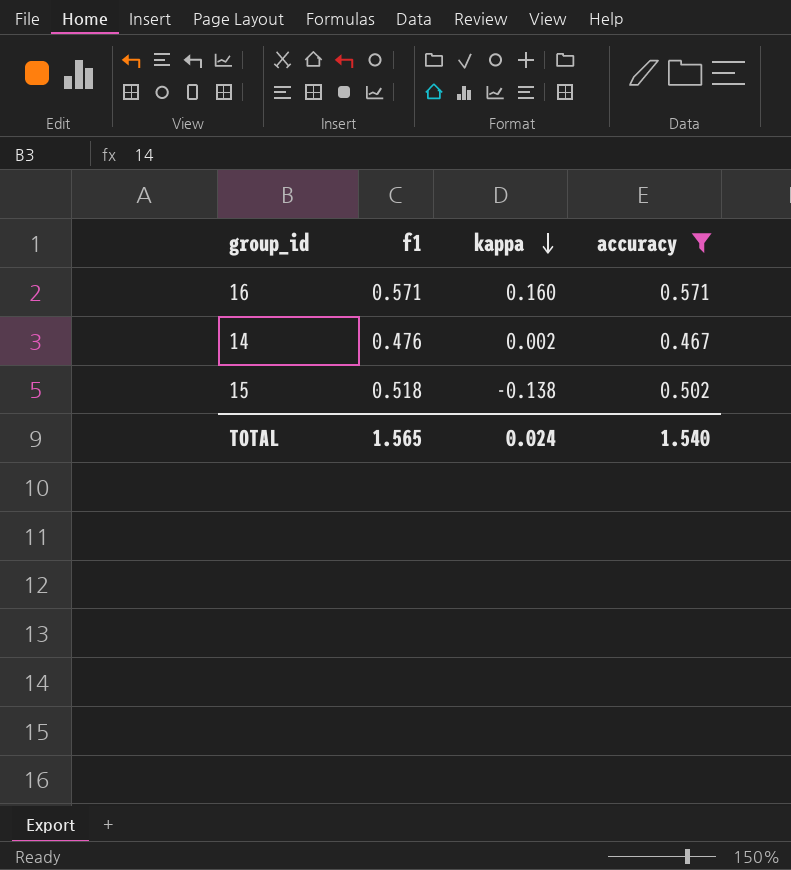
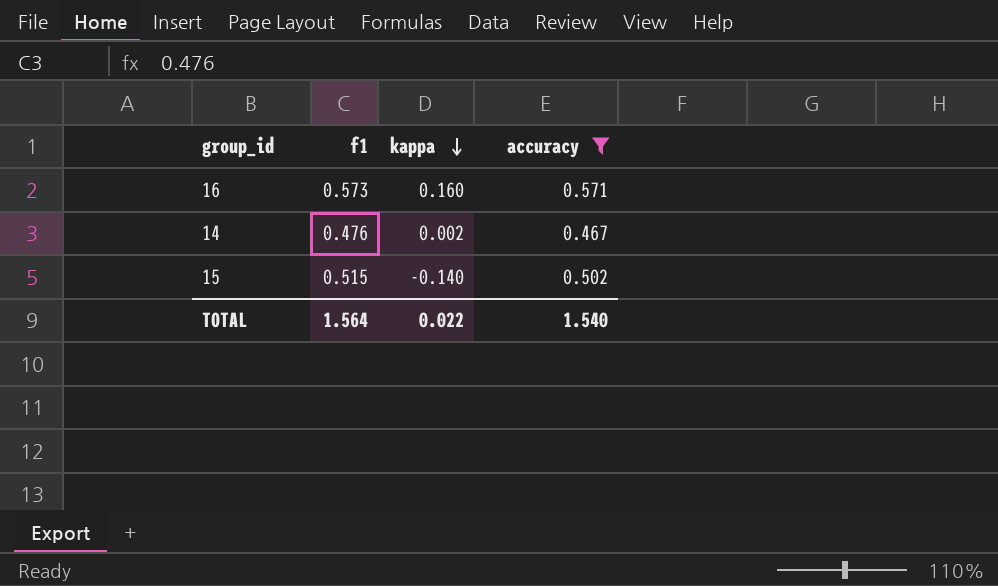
16 | f1: 0.571 -> 0.573
15 | f1: 0.518 -> 0.515
15 | kappa: -0.138 -> -0.140
TOTAL | f1: 1.565 -> 1.564
TOTAL | kappa: 0.024 -> 0.022

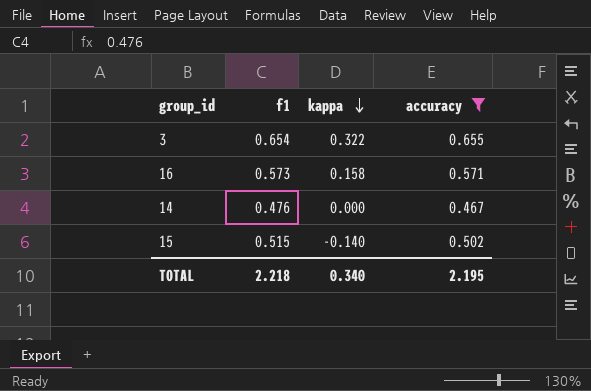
row 3: none -> 0.654 | 0.322 | 0.655
16 | kappa: 0.160 -> 0.158
14 | kappa: 0.002 -> 0.000
TOTAL | f1: 1.564 -> 2.218
TOTAL | kappa: 0.022 -> 0.340
TOTAL | accuracy: 1.540 -> 2.195

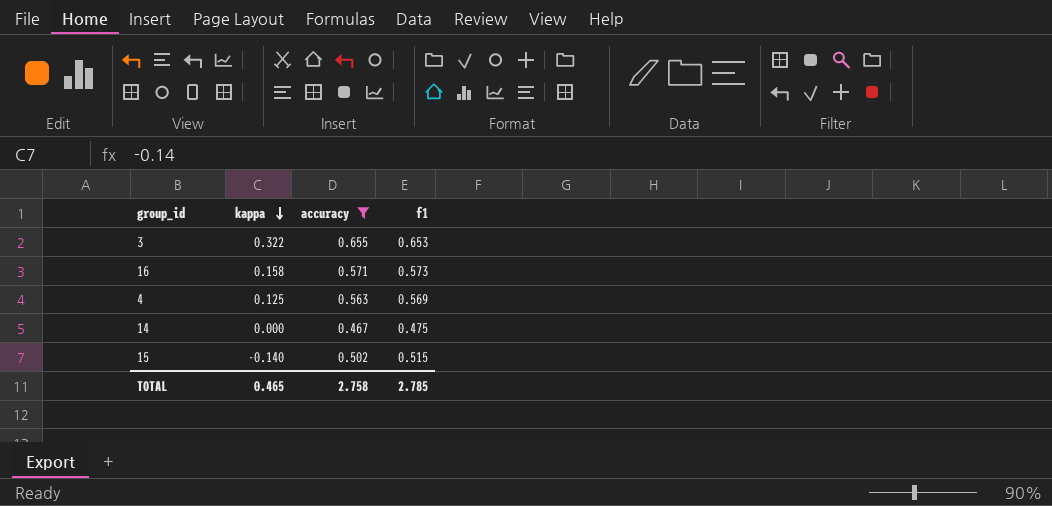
column f1 | position: 2 -> 4
3 | f1: 0.654 -> 0.653
row 4: none -> 0.125 | 0.563 | 0.569
14 | f1: 0.476 -> 0.475
TOTAL | kappa: 0.340 -> 0.465
TOTAL | accuracy: 2.195 -> 2.758
TOTAL | f1: 2.218 -> 2.785

